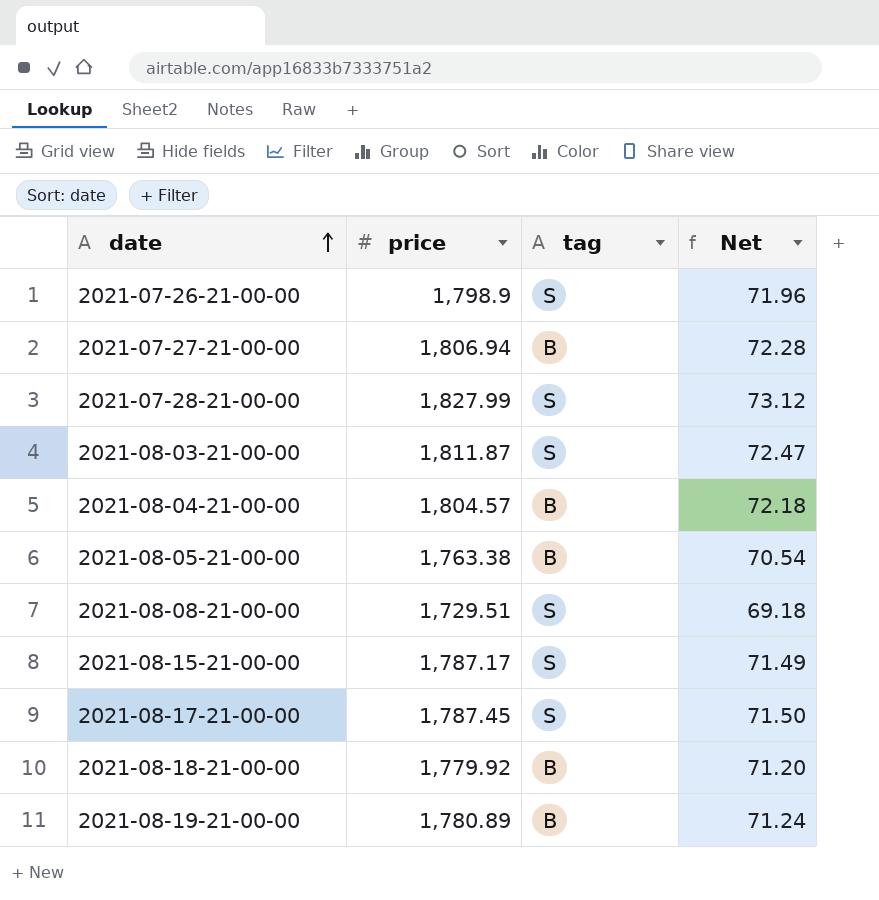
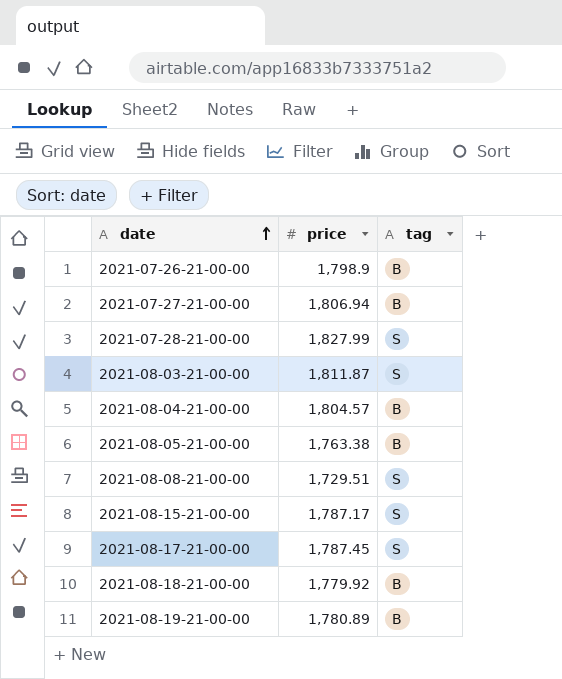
column Net | formula: [price] * 0.04 -> none
2021-07-26-21-00-00 | tag: S -> B

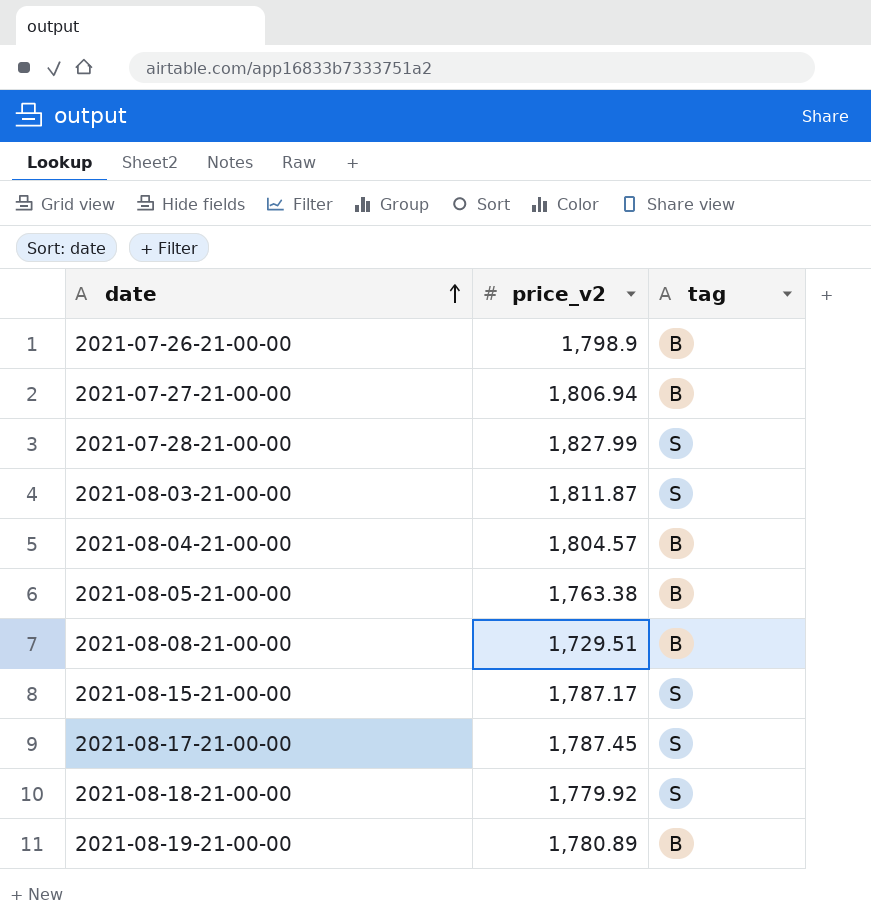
column name: price -> price_v2
2021-08-08-21-00-00 | tag: S -> B
2021-08-18-21-00-00 | tag: B -> S

